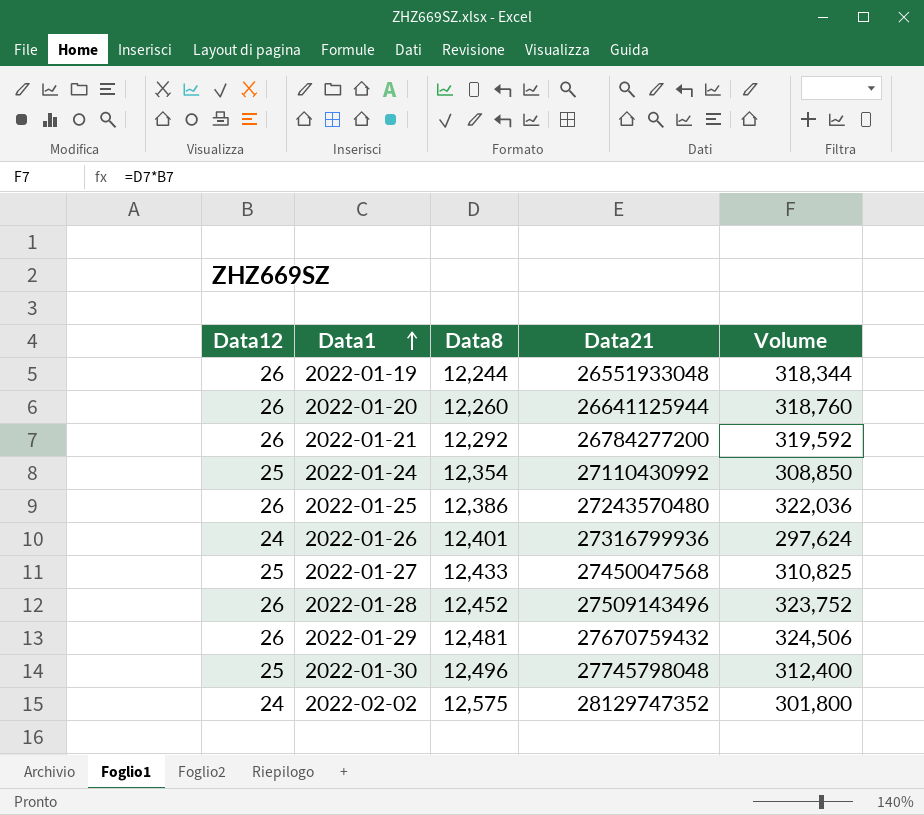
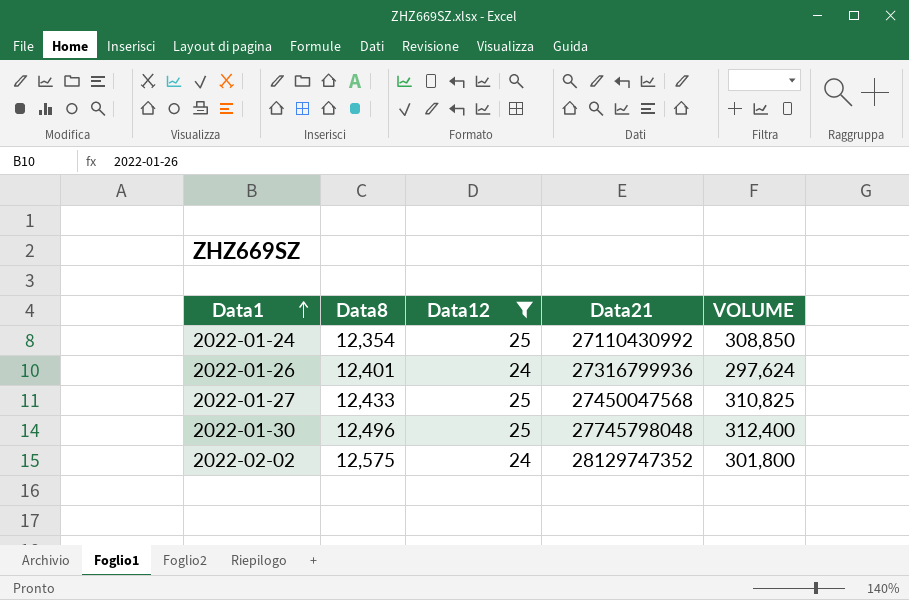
filter: none -> Data12 != 26
column Data12 | position: 1 -> 3
column name: Volume -> VOLUME

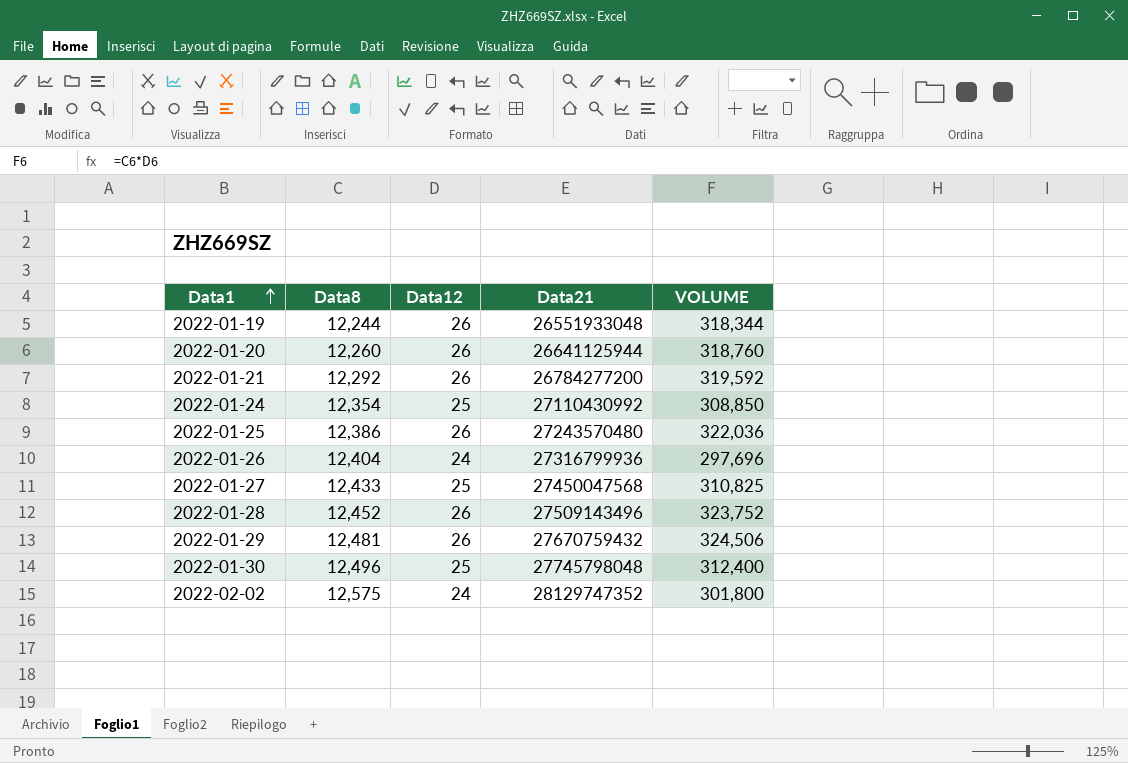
filter: Data12 != 26 -> none
2022-01-26 | Data8: 12,401 -> 12,404
2022-01-26 | VOLUME: 297,624 -> 297,696

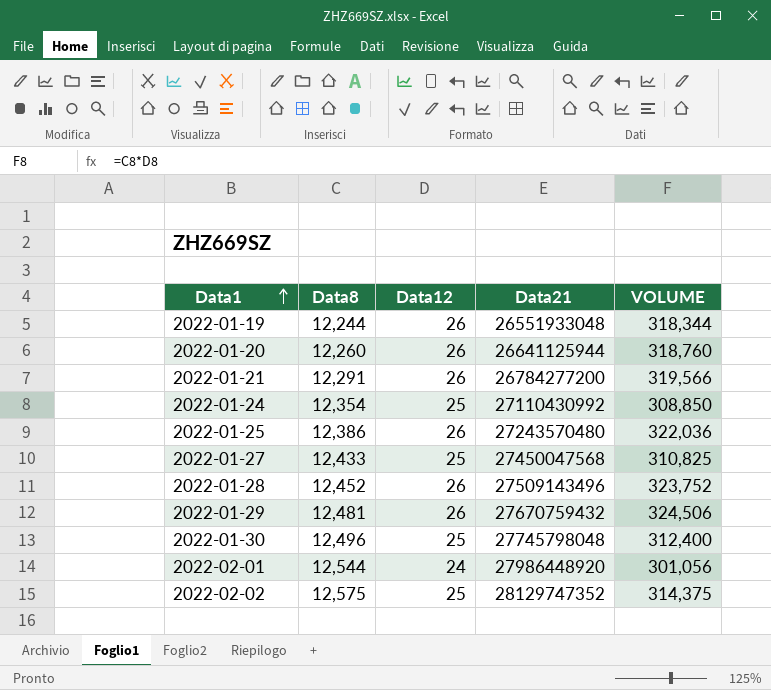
row 2022-01-26: 12,404 | 24 | 27316799936 | 297,696 -> none
2022-01-21 | Data8: 12,292 -> 12,291
2022-01-21 | VOLUME: 319,592 -> 319,566
row 2022-02-01: none -> 12,544 | 24 | 27986448920 | 301,056
2022-02-02 | Data12: 24 -> 25
2022-02-02 | VOLUME: 301,800 -> 314,375

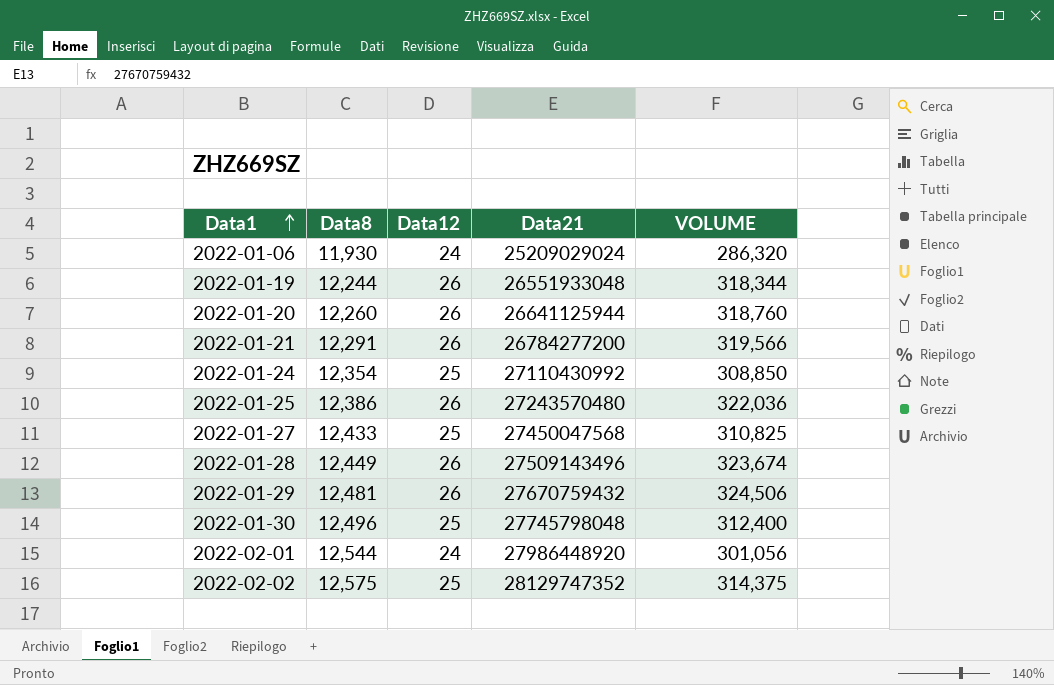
row 2022-01-06: none -> 11,930 | 24 | 25209029024 | 286,320
2022-01-28 | Data8: 12,452 -> 12,449
2022-01-28 | VOLUME: 323,752 -> 323,674

